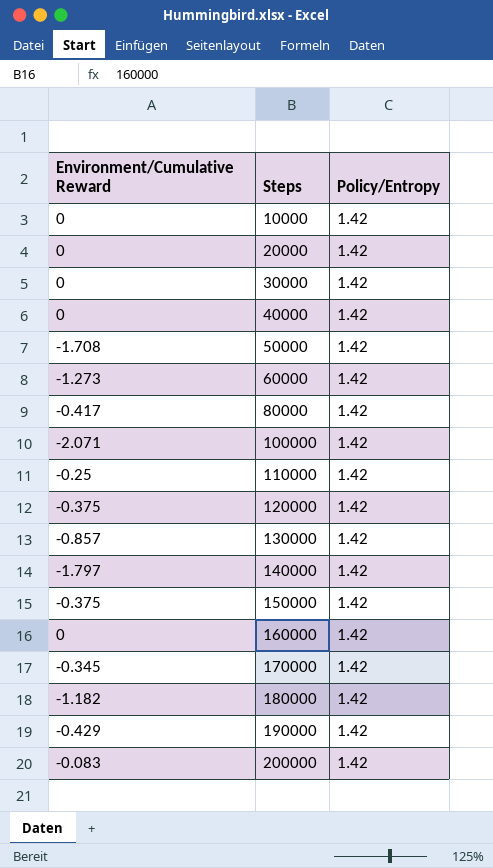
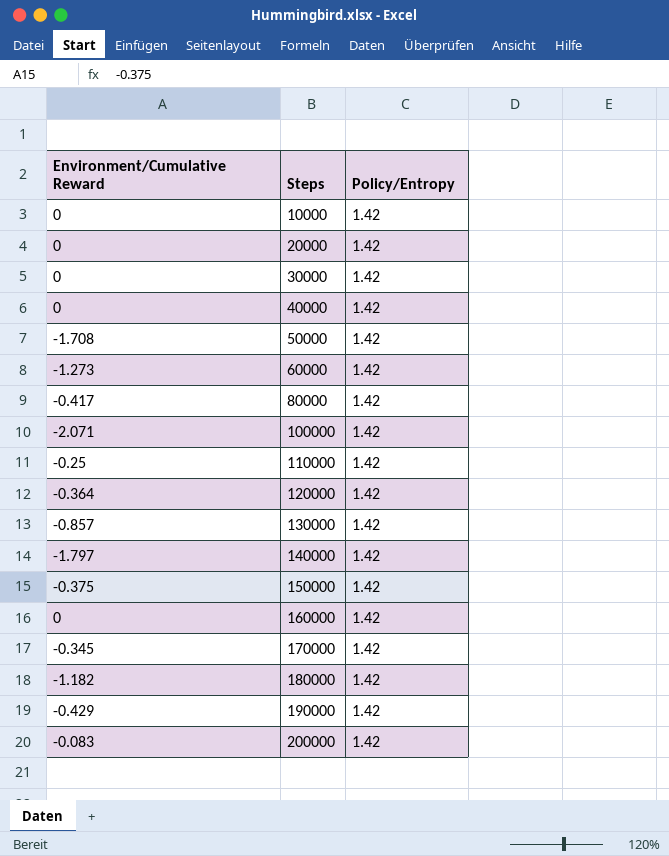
120000 | Environment/Cumulative Reward: -0.375 -> -0.364

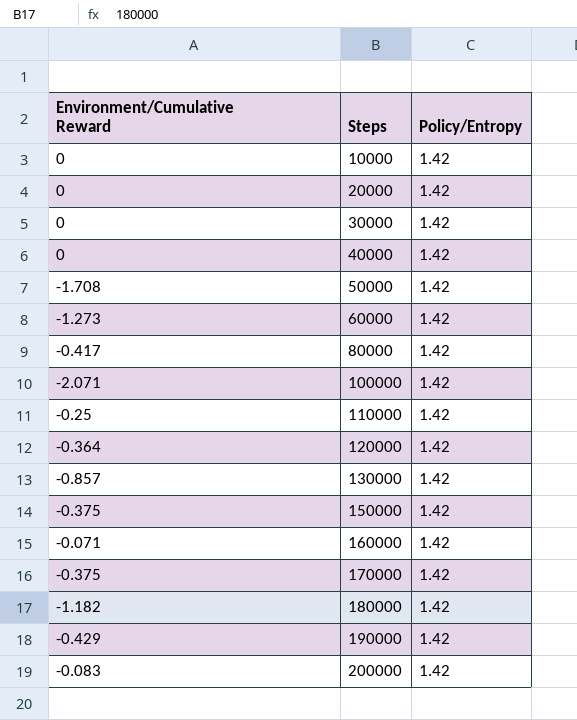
row 140000: -1.797 | 1.42 -> none
160000 | Environment/Cumulative Reward: 0 -> -0.071
170000 | Environment/Cumulative Reward: -0.345 -> -0.375

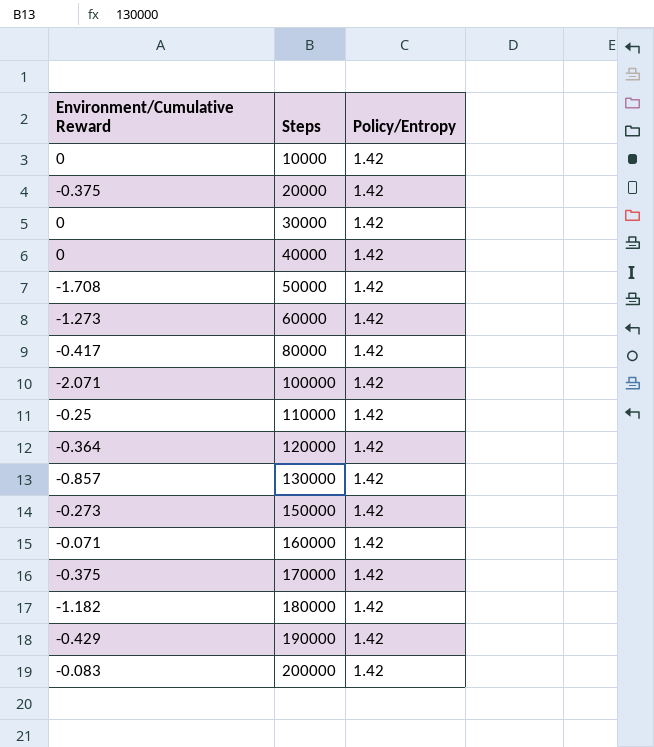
20000 | Environment/Cumulative Reward: 0 -> -0.375
150000 | Environment/Cumulative Reward: -0.375 -> -0.273

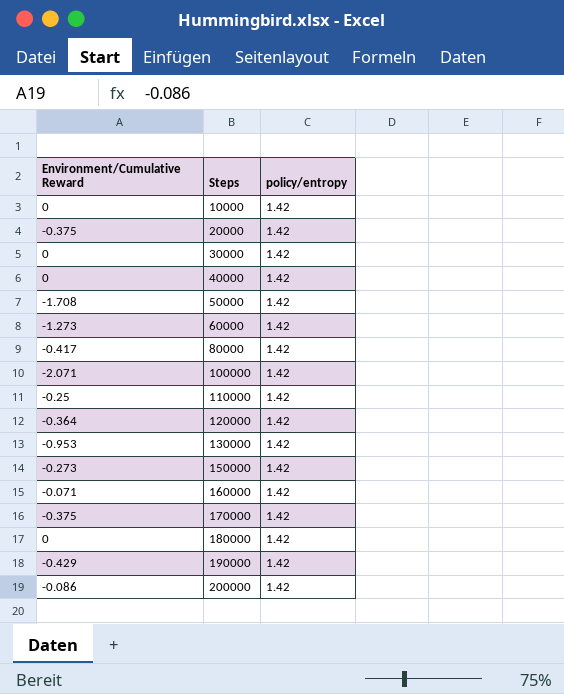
column name: Policy/Entropy -> policy/entropy
130000 | Environment/Cumulative Reward: -0.857 -> -0.953
180000 | Environment/Cumulative Reward: -1.182 -> 0
200000 | Environment/Cumulative Reward: -0.083 -> -0.086

